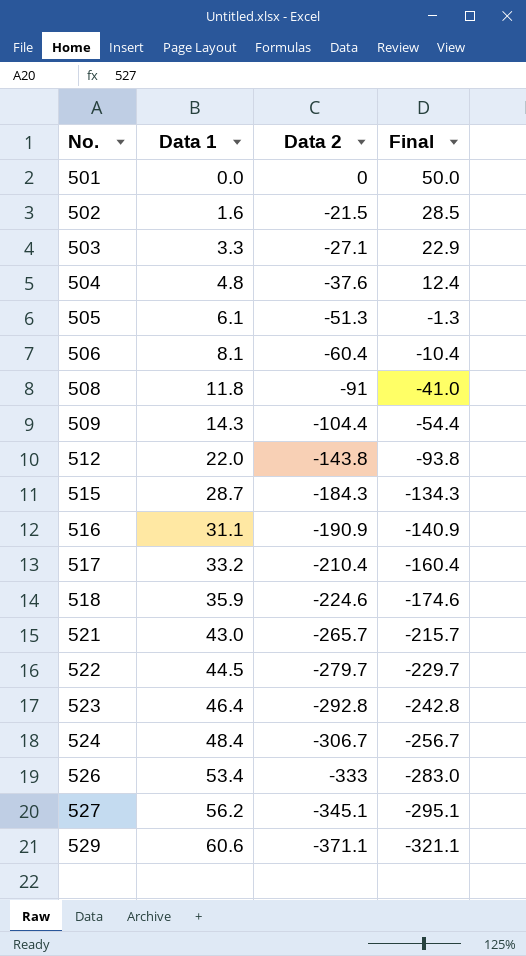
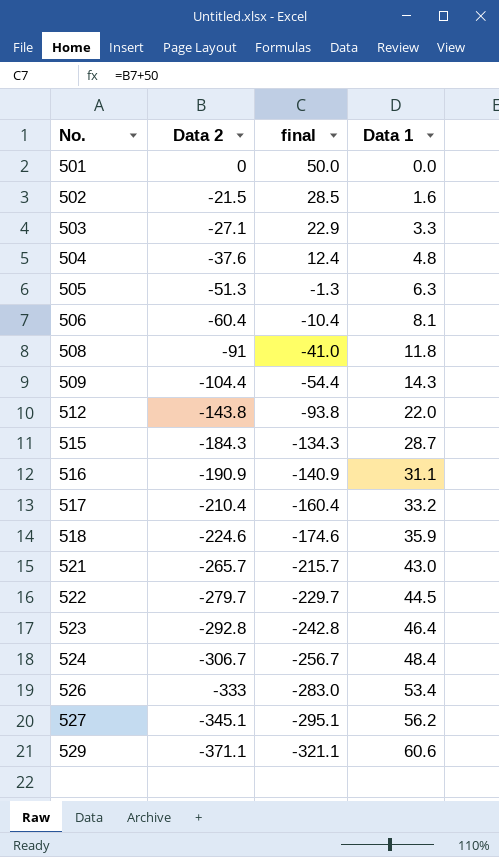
column name: Final -> final
column Data 1 | position: 2 -> 4
505 | Data 1: 6.1 -> 6.3

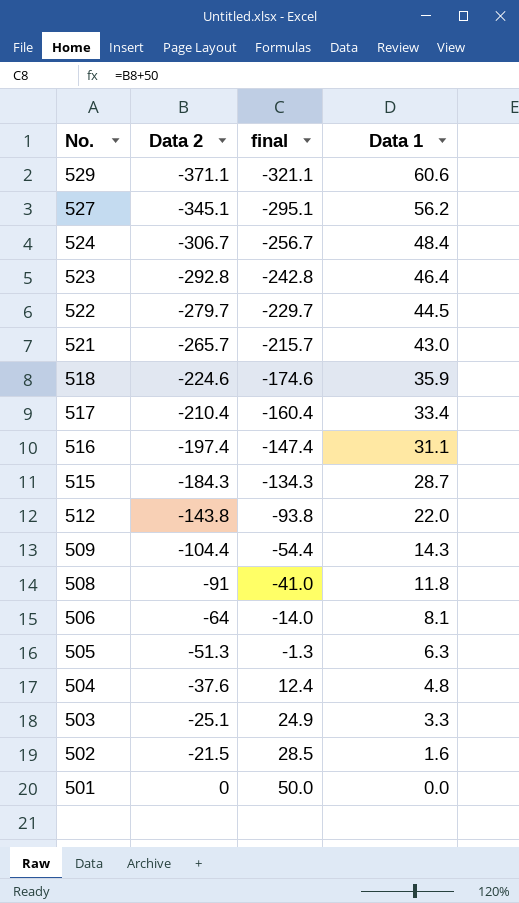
row order: No. ascending -> No. descending
row 526: -333 | -283.0 | 53.4 -> none
517 | Data 1: 33.2 -> 33.4
516 | Data 2: -190.9 -> -197.4
516 | final: -140.9 -> -147.4
506 | Data 2: -60.4 -> -64
506 | final: -10.4 -> -14.0
503 | Data 2: -27.1 -> -25.1
503 | final: 22.9 -> 24.9

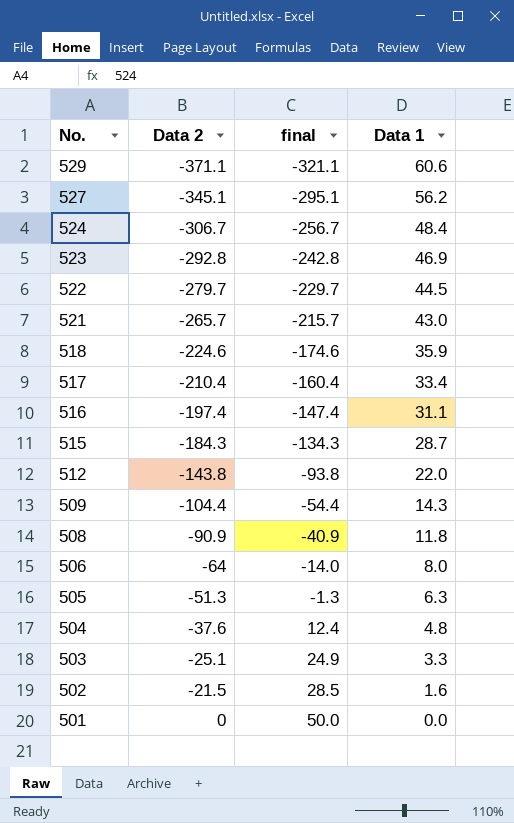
523 | Data 1: 46.4 -> 46.9
508 | Data 2: -91 -> -90.9
508 | final: -41.0 -> -40.9
506 | Data 1: 8.1 -> 8.0

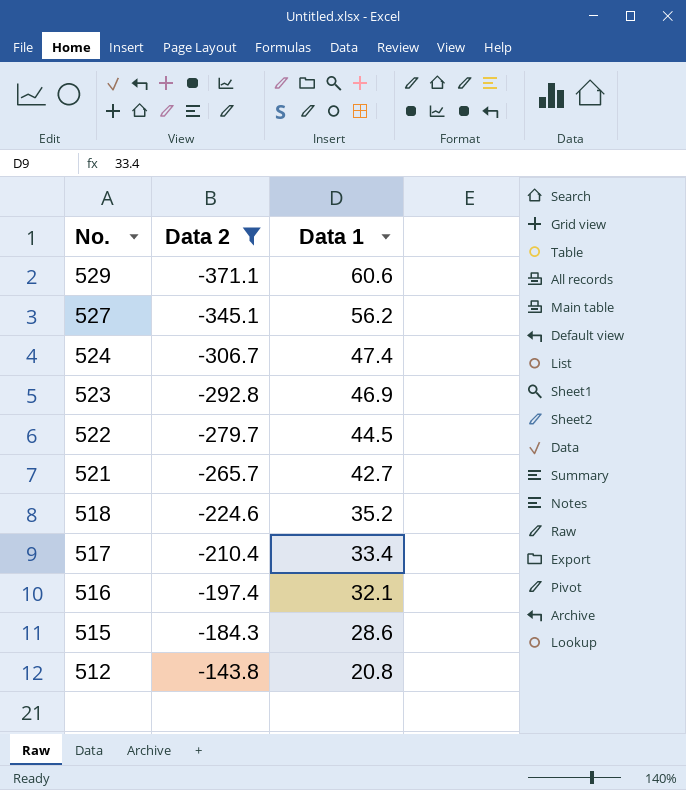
filter: none -> Data 2 <= -143.8
column final | formula: [Data 2] + 50 -> none
524 | Data 1: 48.4 -> 47.4
521 | Data 1: 43.0 -> 42.7
518 | Data 1: 35.9 -> 35.2
516 | Data 1: 31.1 -> 32.1
515 | Data 1: 28.7 -> 28.6
512 | Data 1: 22.0 -> 20.8

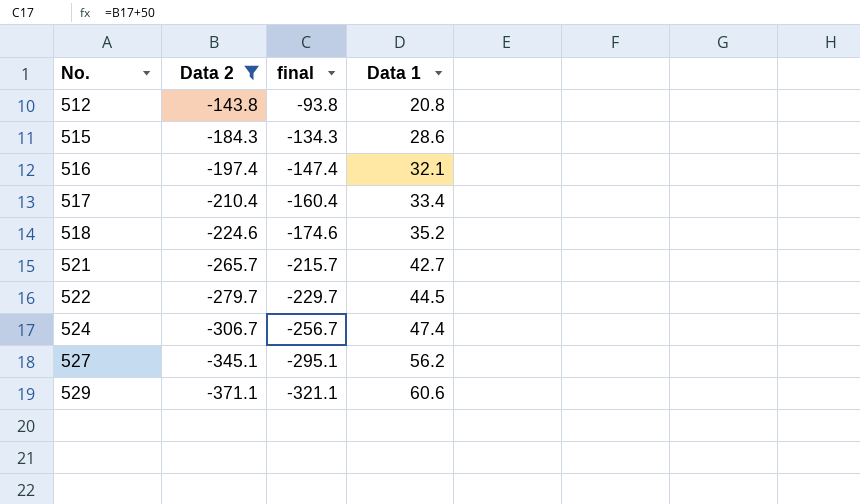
row order: No. descending -> No. ascending
column final | formula: none -> [Data 2] + 50
row 523: -292.8 | 46.9 -> none

